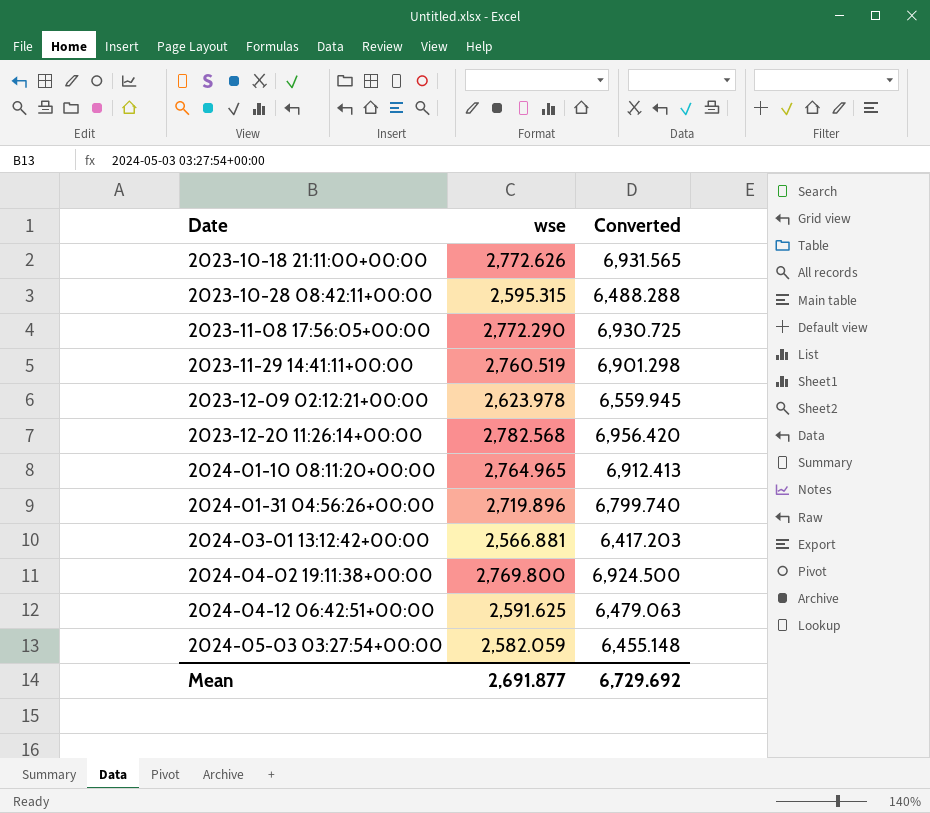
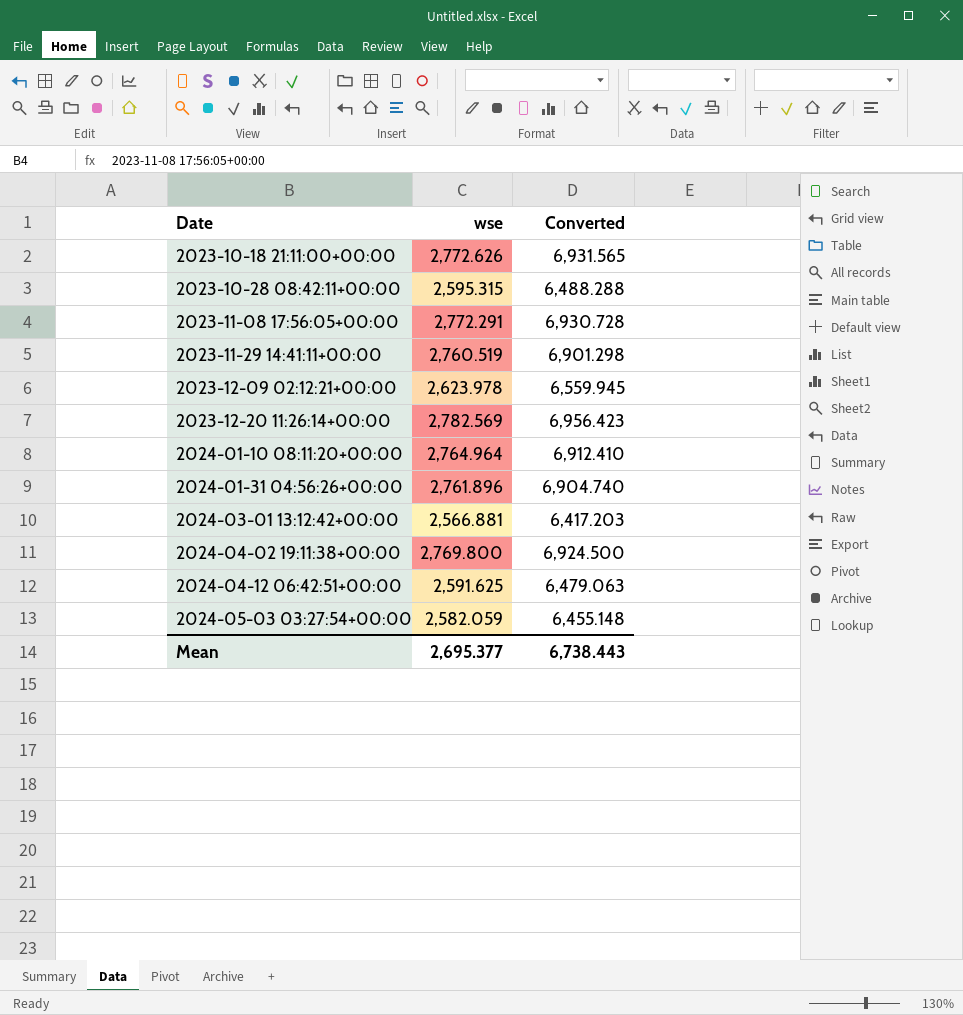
2023-11-08 17:56:05+00:00 | wse: 2,772.290 -> 2,772.291
2023-11-08 17:56:05+00:00 | Converted: 6,930.725 -> 6,930.728
2023-12-20 11:26:14+00:00 | wse: 2,782.568 -> 2,782.569
2023-12-20 11:26:14+00:00 | Converted: 6,956.420 -> 6,956.423
2024-01-10 08:11:20+00:00 | wse: 2,764.965 -> 2,764.964
2024-01-10 08:11:20+00:00 | Converted: 6,912.413 -> 6,912.410
2024-01-31 04:56:26+00:00 | wse: 2,719.896 -> 2,761.896
2024-01-31 04:56:26+00:00 | Converted: 6,799.740 -> 6,904.740
Mean | wse: 2,691.877 -> 2,695.377
Mean | Converted: 6,729.692 -> 6,738.443

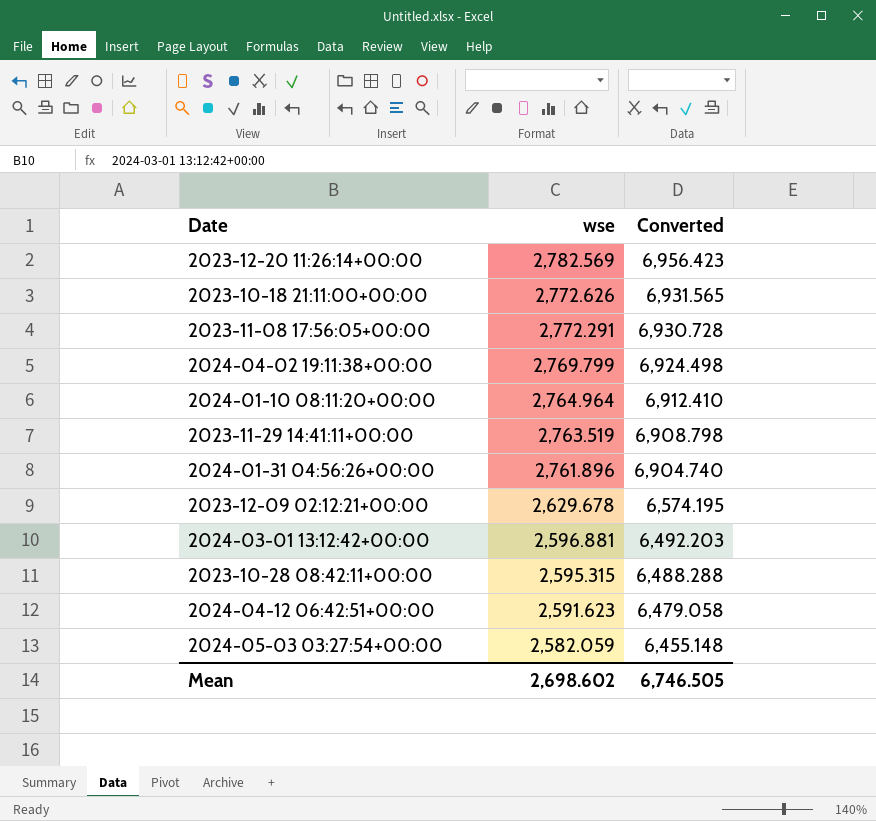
row order: Date ascending -> wse descending
2024-04-02 19:11:38+00:00 | wse: 2,769.800 -> 2,769.799
2024-04-02 19:11:38+00:00 | Converted: 6,924.500 -> 6,924.498
2023-11-29 14:41:11+00:00 | wse: 2,760.519 -> 2,763.519
2023-11-29 14:41:11+00:00 | Converted: 6,901.298 -> 6,908.798
2023-12-09 02:12:21+00:00 | wse: 2,623.978 -> 2,629.678
2023-12-09 02:12:21+00:00 | Converted: 6,559.945 -> 6,574.195
2024-03-01 13:12:42+00:00 | wse: 2,566.881 -> 2,596.881
2024-03-01 13:12:42+00:00 | Converted: 6,417.203 -> 6,492.203
2024-04-12 06:42:51+00:00 | wse: 2,591.625 -> 2,591.623
2024-04-12 06:42:51+00:00 | Converted: 6,479.063 -> 6,479.058
Mean | wse: 2,695.377 -> 2,698.602
Mean | Converted: 6,738.443 -> 6,746.505

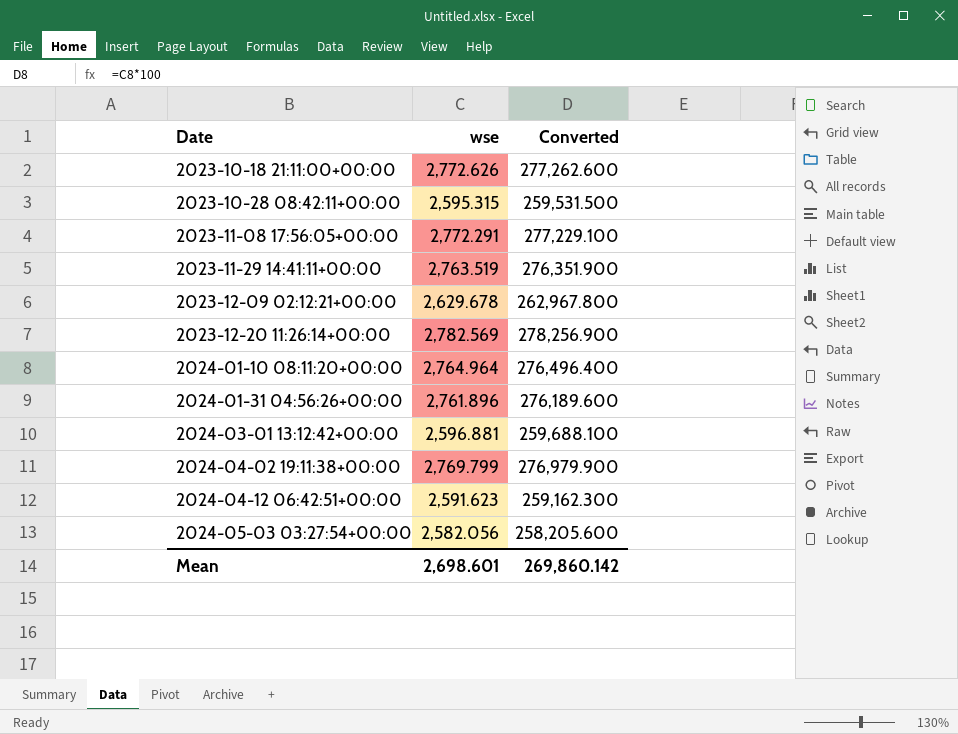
row order: wse descending -> Date ascending
column Converted | formula: [wse] * 2.5 -> [wse] * 100
2024-05-03 03:27:54+00:00 | wse: 2,582.059 -> 2,582.056
Mean | wse: 2,698.602 -> 2,698.601
Mean | Converted: 6,746.505 -> 269,860.142

